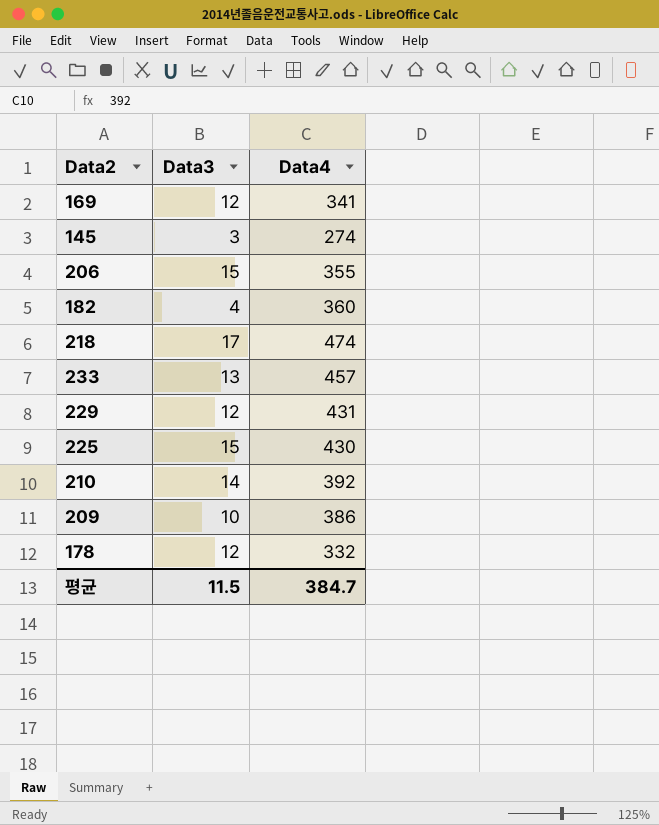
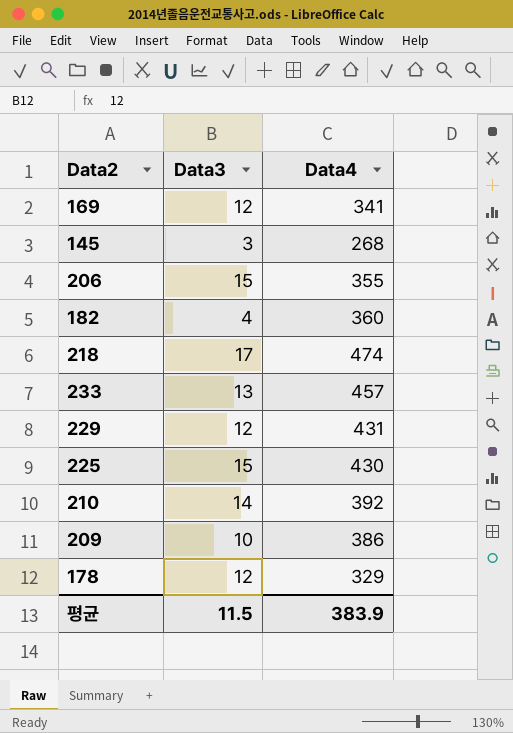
145 | Data4: 274 -> 268
178 | Data4: 332 -> 329
평균 | Data4: 384.7 -> 383.9

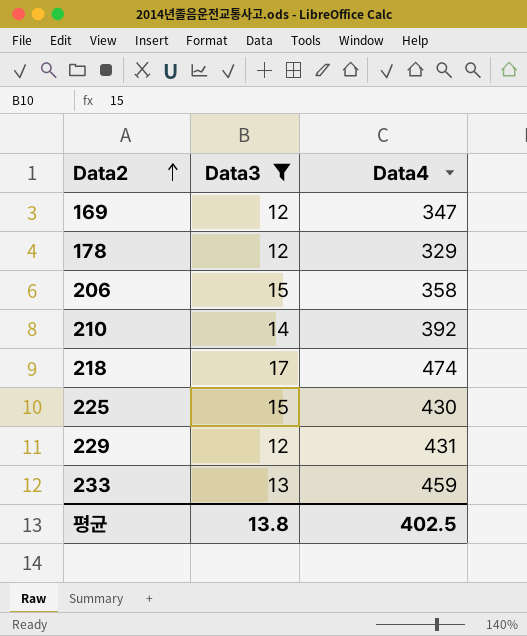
filter: none -> Data3 >= 12
row order: none -> Data2 ascending
169 | Data4: 341 -> 347
206 | Data4: 355 -> 358
233 | Data4: 457 -> 459
평균 | Data3: 11.5 -> 13.8
평균 | Data4: 383.9 -> 402.5

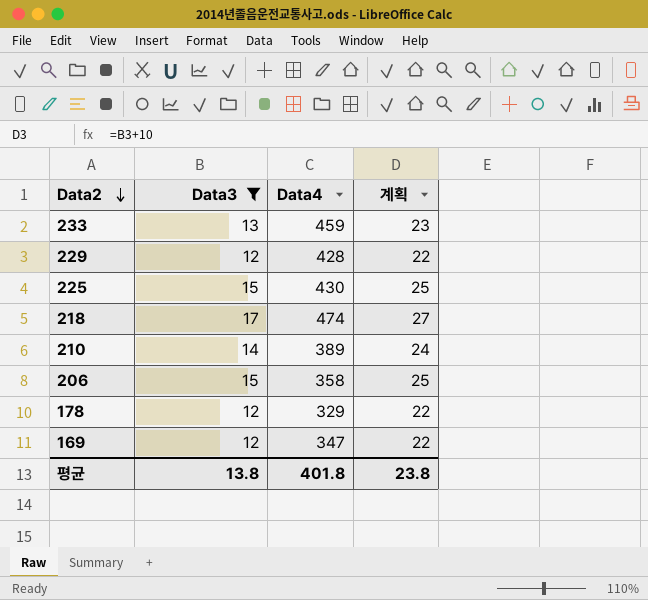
row order: Data2 ascending -> Data2 descending
column 계획 | formula: none -> [Data3] + 10
229 | Data4: 431 -> 428
210 | Data4: 392 -> 389
평균 | Data4: 402.5 -> 401.8

